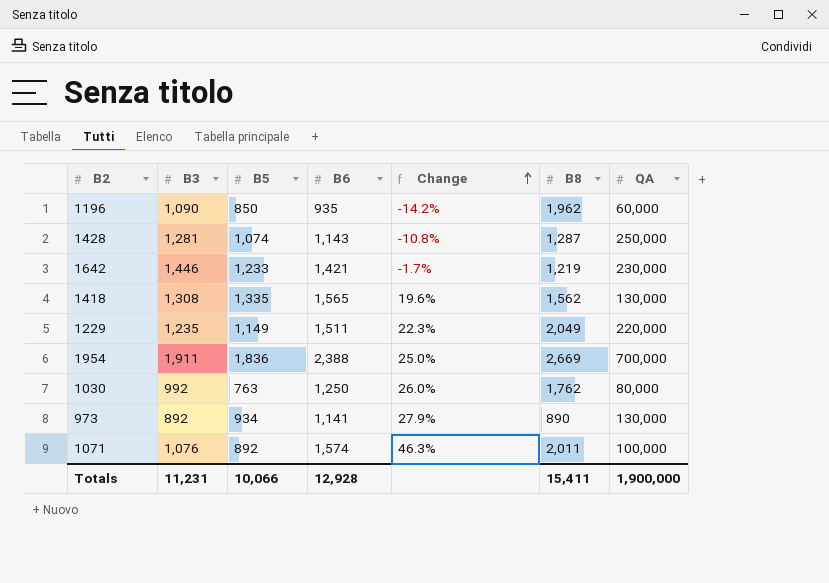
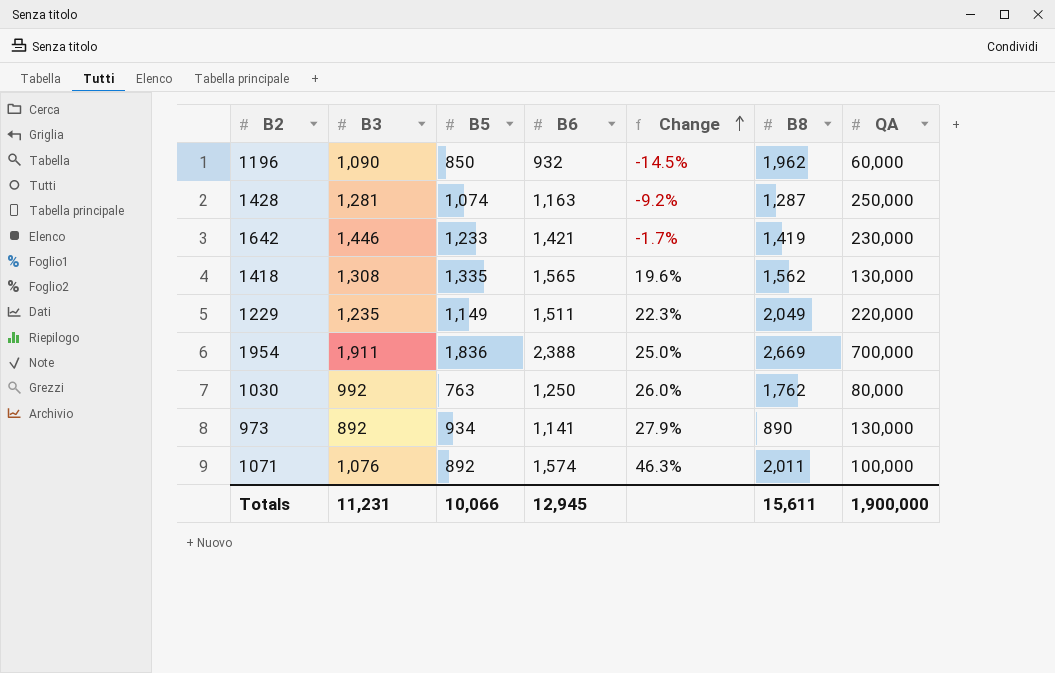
1196 | B6: 935 -> 932
1196 | Change: -14.2% -> -14.5%
1428 | B6: 1,143 -> 1,163
1428 | Change: -10.8% -> -9.2%
1642 | B8: 1,219 -> 1,419
Totals | B6: 12,928 -> 12,945
Totals | B8: 15,411 -> 15,611

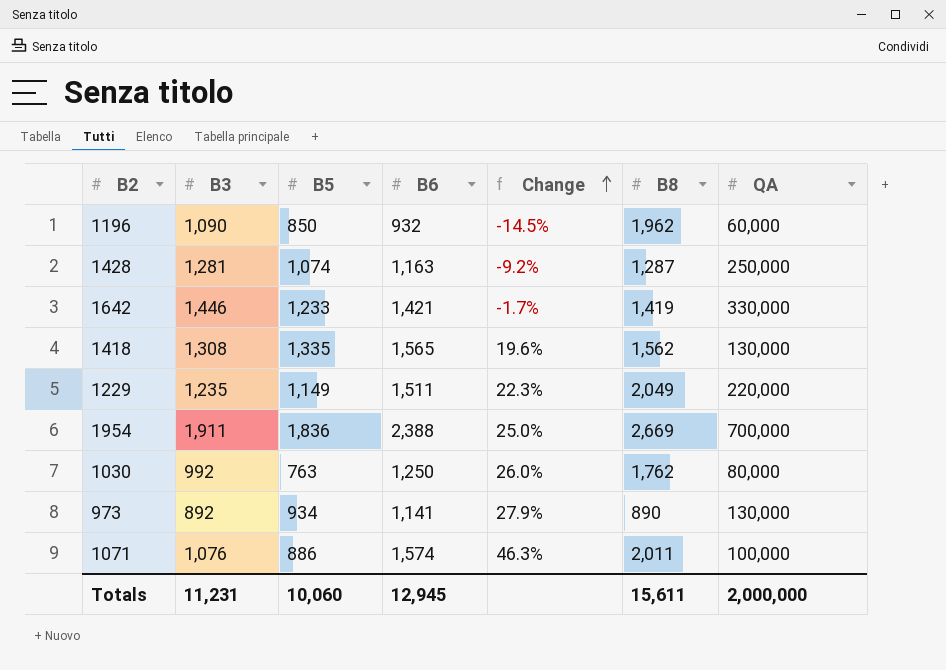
1642 | QA: 230,000 -> 330,000
1071 | B5: 892 -> 886
Totals | B5: 10,066 -> 10,060
Totals | QA: 1,900,000 -> 2,000,000

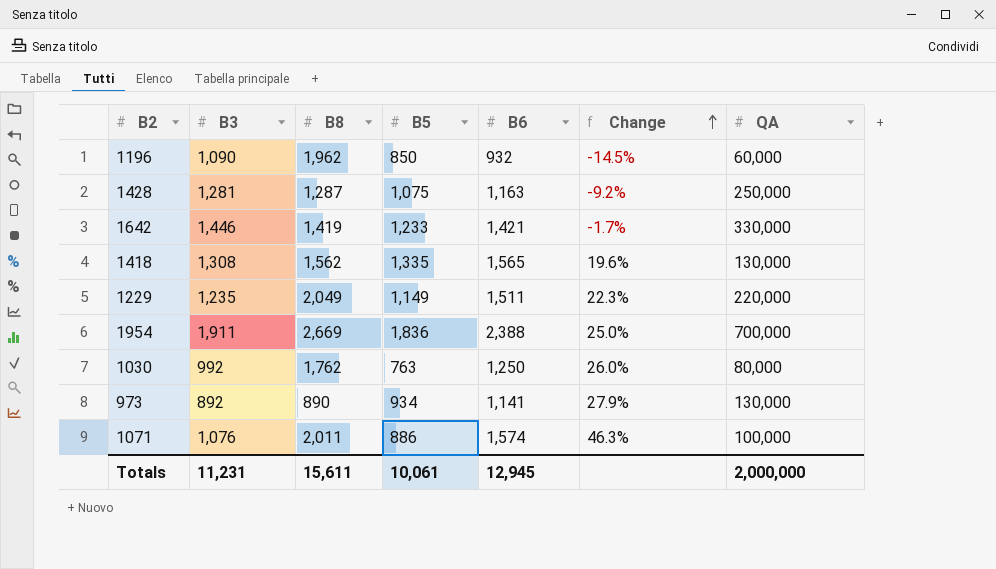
column B8 | position: 6 -> 3
1428 | B5: 1,074 -> 1,075
Totals | B5: 10,060 -> 10,061

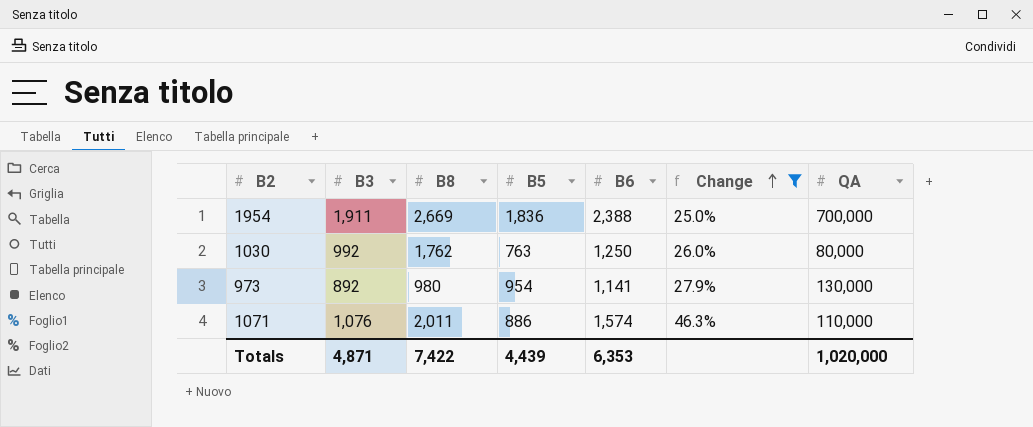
filter: none -> Change >= 25.0%
973 | B8: 890 -> 980
973 | B5: 934 -> 954
1071 | QA: 100,000 -> 110,000
Totals | B3: 11,231 -> 4,871
Totals | B8: 15,611 -> 7,422
Totals | B5: 10,061 -> 4,439
Totals | B6: 12,945 -> 6,353
Totals | QA: 2,000,000 -> 1,020,000

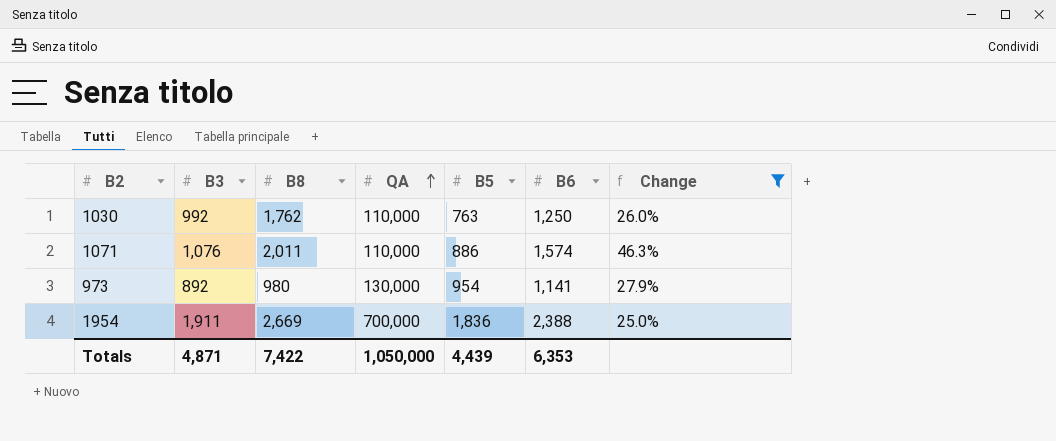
row order: Change ascending -> QA ascending
column QA | position: 7 -> 4
1030 | QA: 80,000 -> 110,000
Totals | QA: 1,020,000 -> 1,050,000

